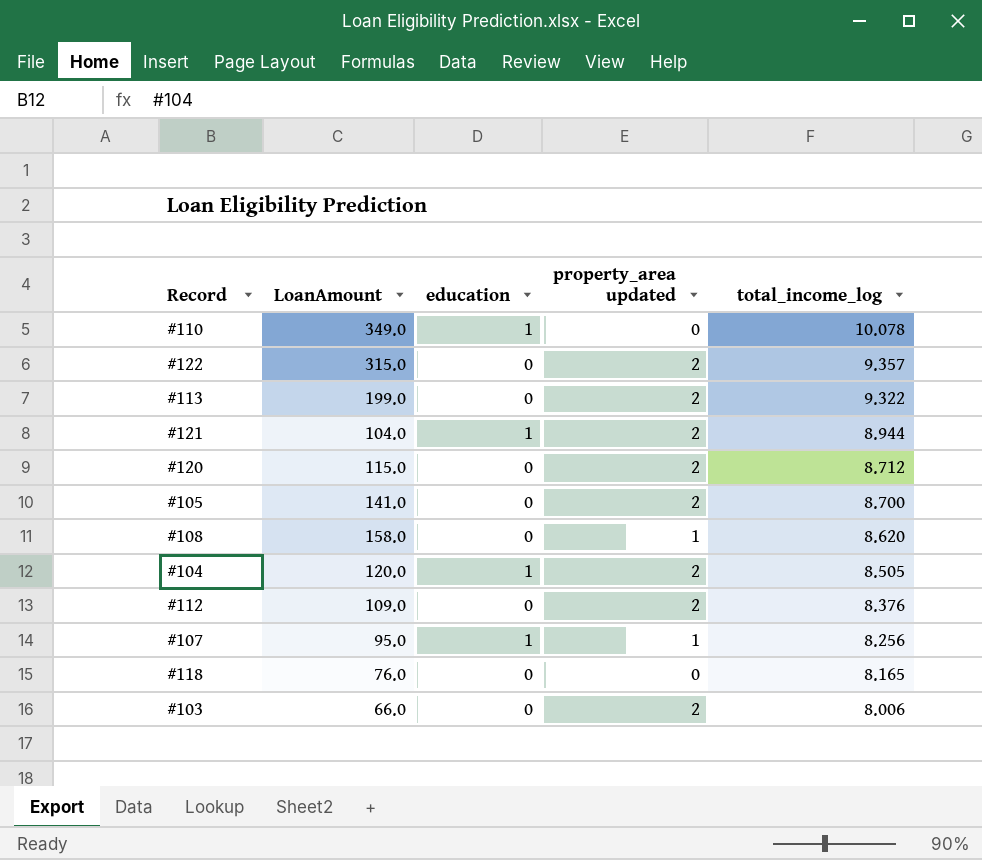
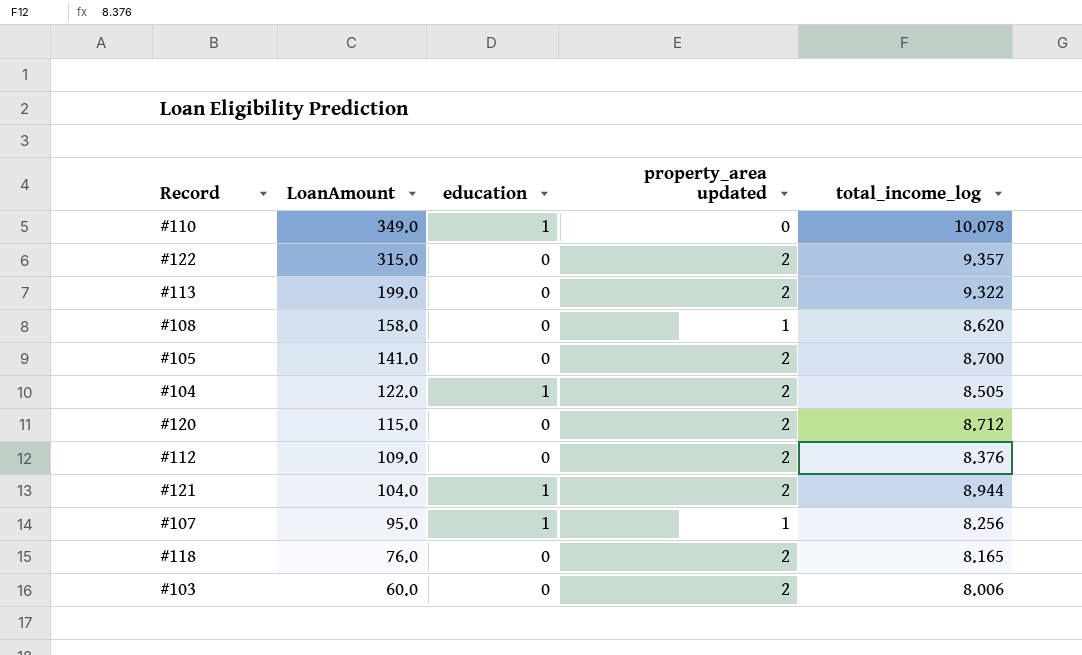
row order: total_income_log descending -> LoanAmount descending
#104 | LoanAmount: 120.0 -> 122.0
#118 | property_area updated: 0 -> 2
#103 | LoanAmount: 66.0 -> 60.0

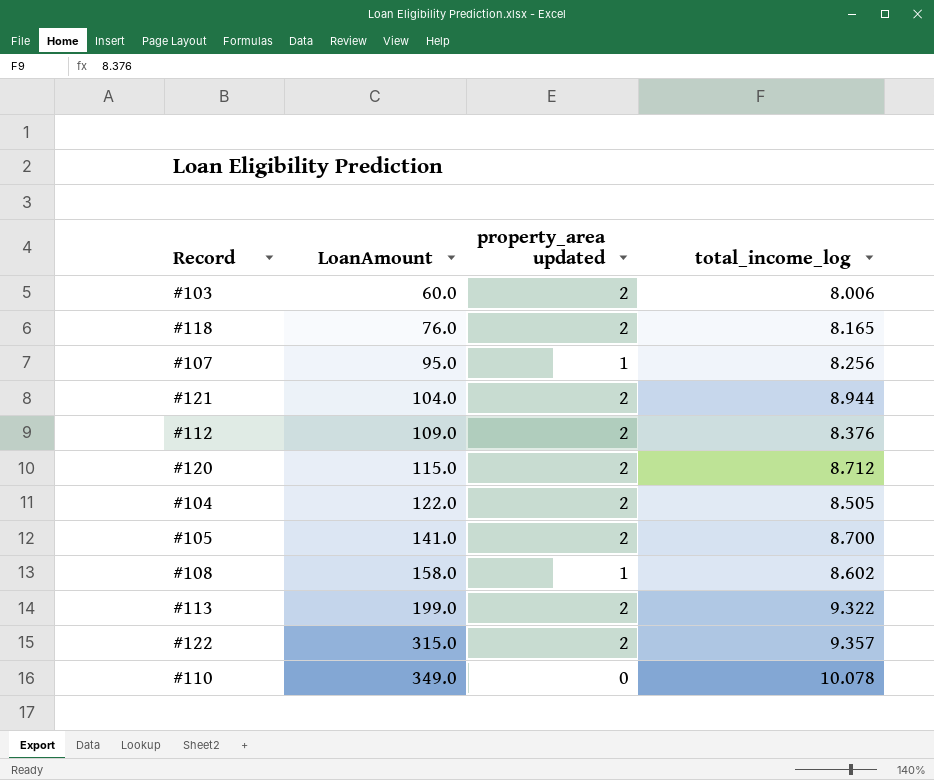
row order: LoanAmount descending -> LoanAmount ascending
column education | position: 3 -> none
#108 | total_income_log: 8.620 -> 8.602

